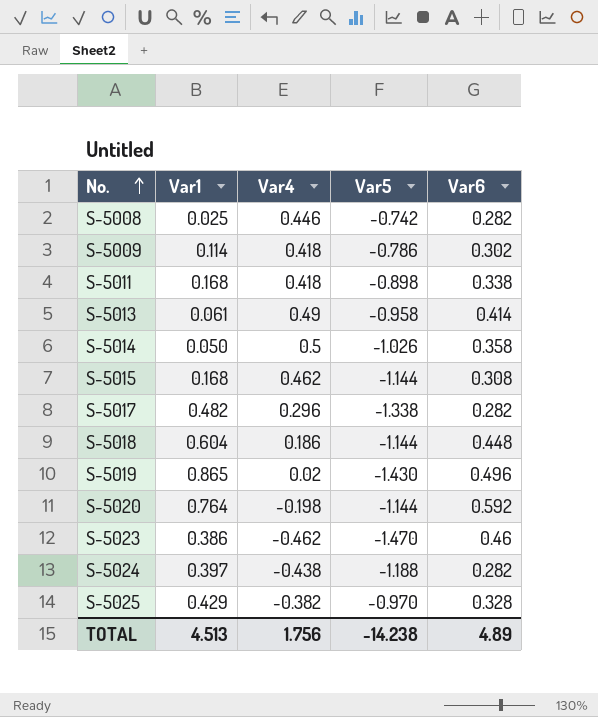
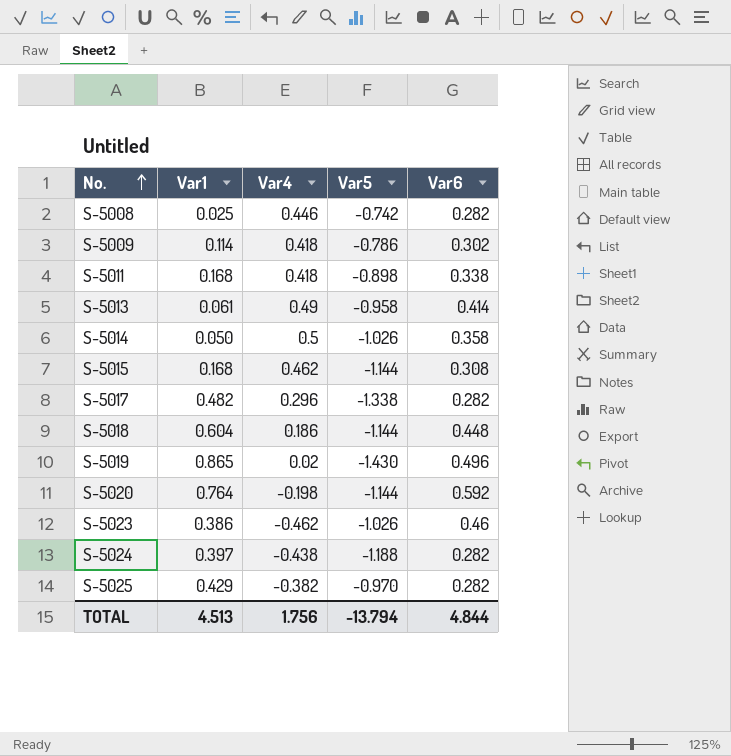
S-5023 | Var5: -1.470 -> -1.026
S-5025 | Var6: 0.328 -> 0.282
TOTAL | Var5: -14.238 -> -13.794
TOTAL | Var6: 4.89 -> 4.844

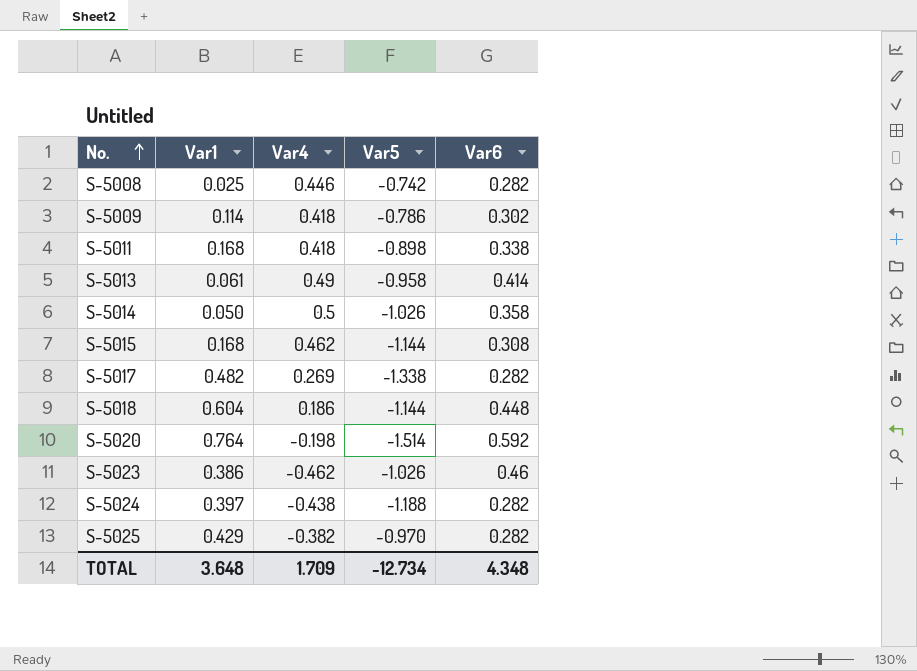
row S-5019: 0.865 | 0.02 | -1.430 | 0.496 -> none
S-5017 | Var4: 0.296 -> 0.269
S-5020 | Var5: -1.144 -> -1.514
TOTAL | Var1: 4.513 -> 3.648
TOTAL | Var4: 1.756 -> 1.709
TOTAL | Var5: -13.794 -> -12.734
TOTAL | Var6: 4.844 -> 4.348

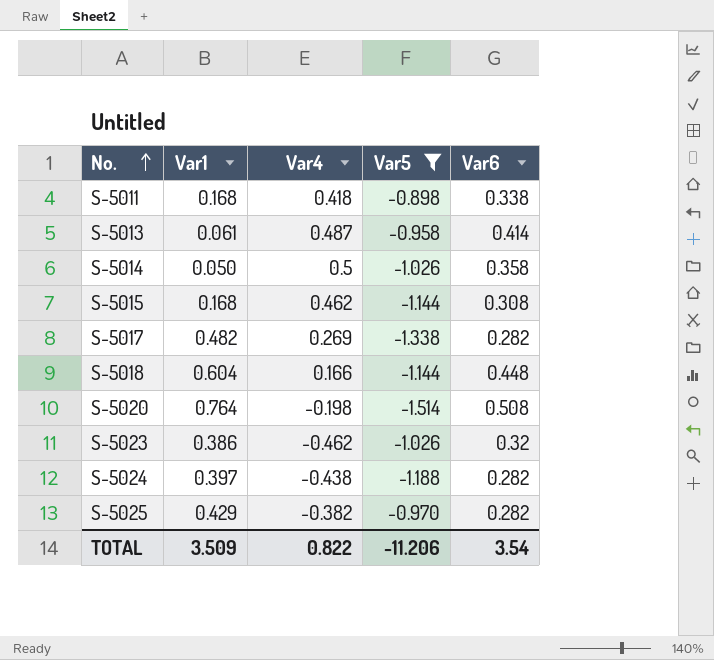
filter: none -> Var5 <= -0.898
S-5013 | Var4: 0.49 -> 0.487
S-5018 | Var4: 0.186 -> 0.166
S-5020 | Var6: 0.592 -> 0.508
S-5023 | Var6: 0.46 -> 0.32
TOTAL | Var1: 3.648 -> 3.509
TOTAL | Var4: 1.709 -> 0.822
TOTAL | Var5: -12.734 -> -11.206
TOTAL | Var6: 4.348 -> 3.54

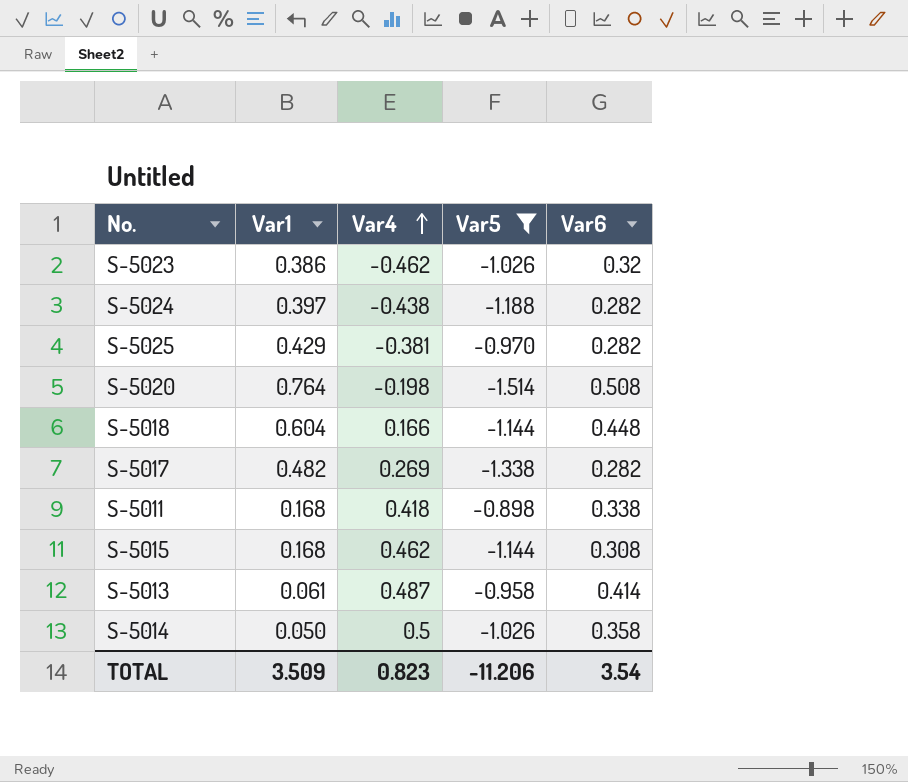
row order: No. ascending -> Var4 ascending
S-5025 | Var4: -0.382 -> -0.381
TOTAL | Var4: 0.822 -> 0.823

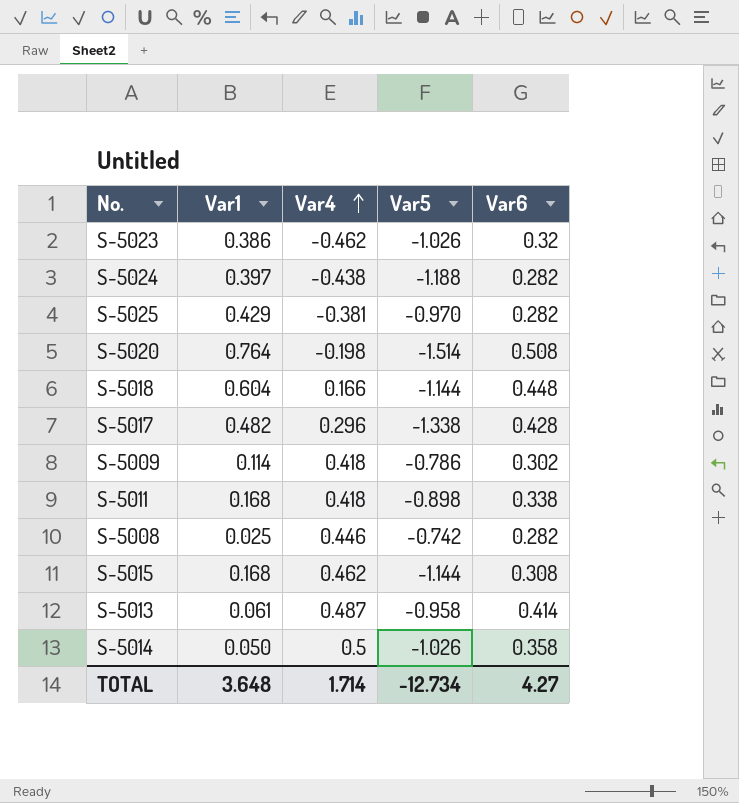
filter: Var5 <= -0.898 -> none
S-5017 | Var4: 0.269 -> 0.296
S-5017 | Var6: 0.282 -> 0.428
TOTAL | Var1: 3.509 -> 3.648
TOTAL | Var4: 0.823 -> 1.714
TOTAL | Var5: -11.206 -> -12.734
TOTAL | Var6: 3.54 -> 4.27

